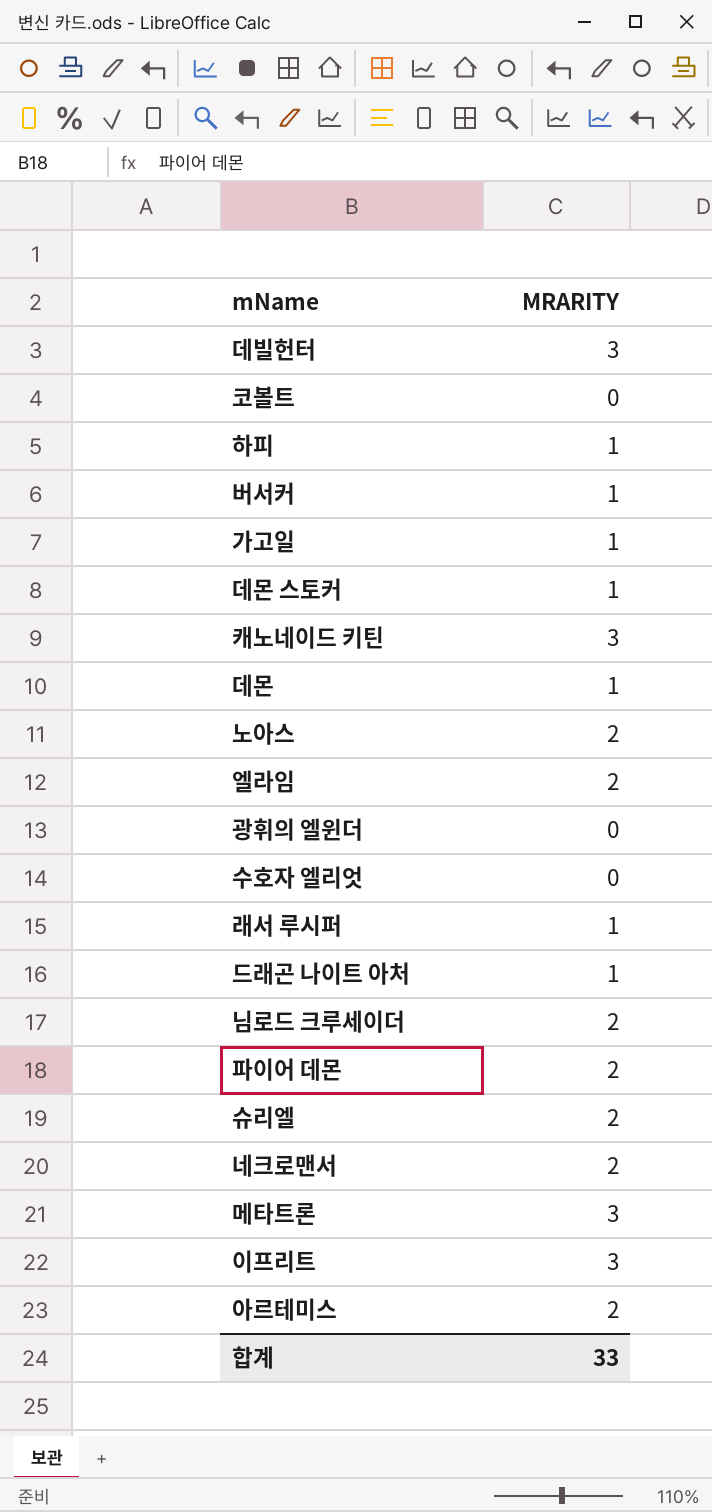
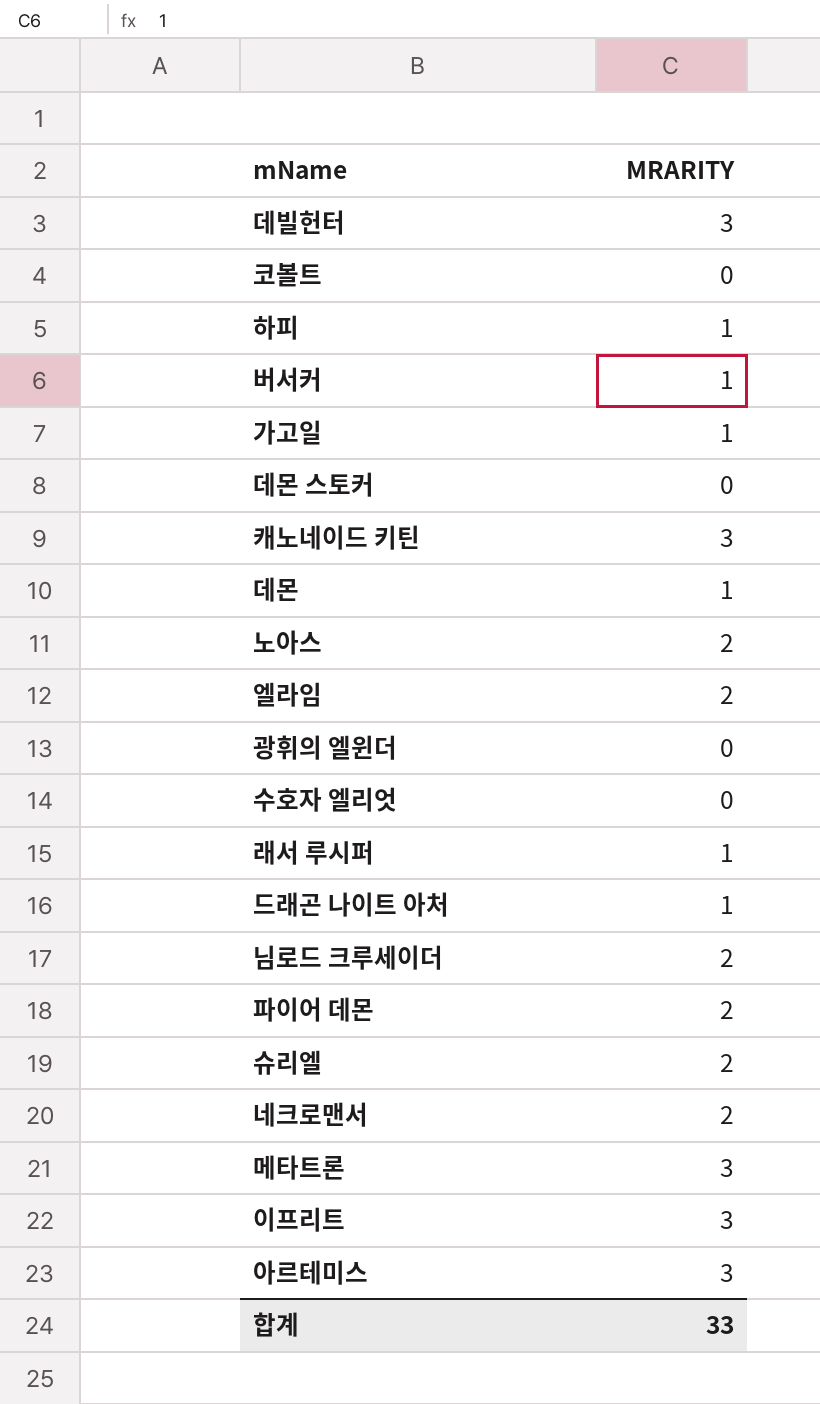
데몬 스토커 | MRARITY: 1 -> 0
아르테미스 | MRARITY: 2 -> 3

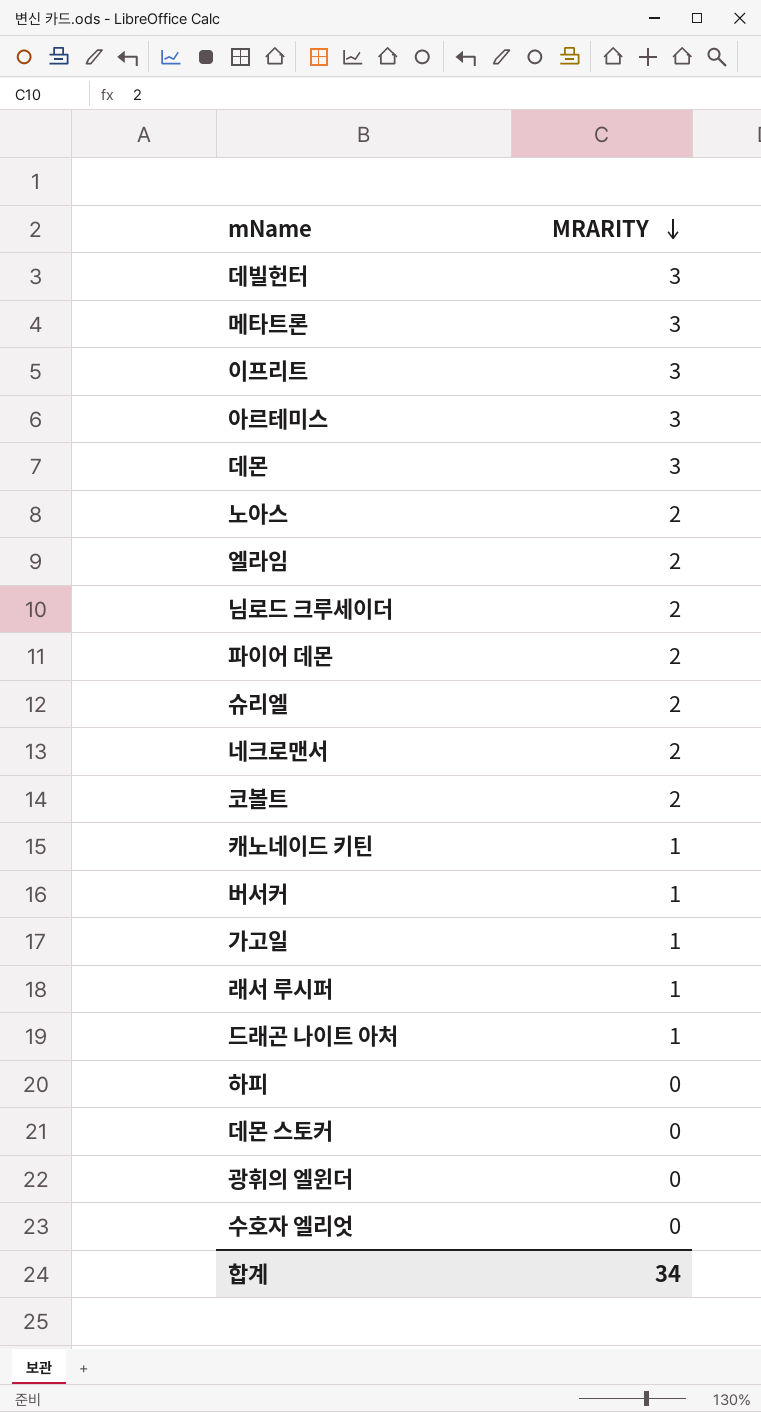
row order: none -> MRARITY descending
데몬 | MRARITY: 1 -> 3
코볼트 | MRARITY: 0 -> 2
캐노네이드 키틴 | MRARITY: 3 -> 1
하피 | MRARITY: 1 -> 0
합계 | MRARITY: 33 -> 34

